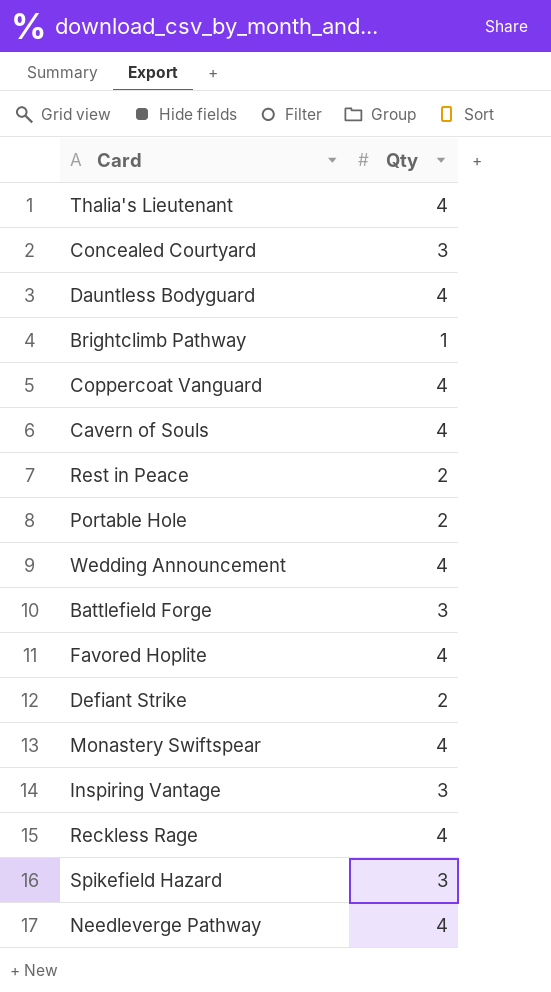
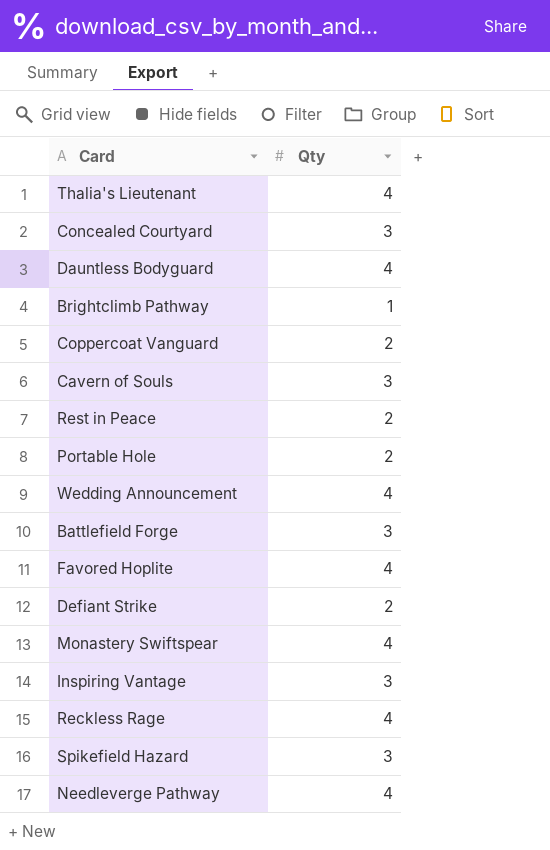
Coppercoat Vanguard | Qty: 4 -> 2
Cavern of Souls | Qty: 4 -> 3

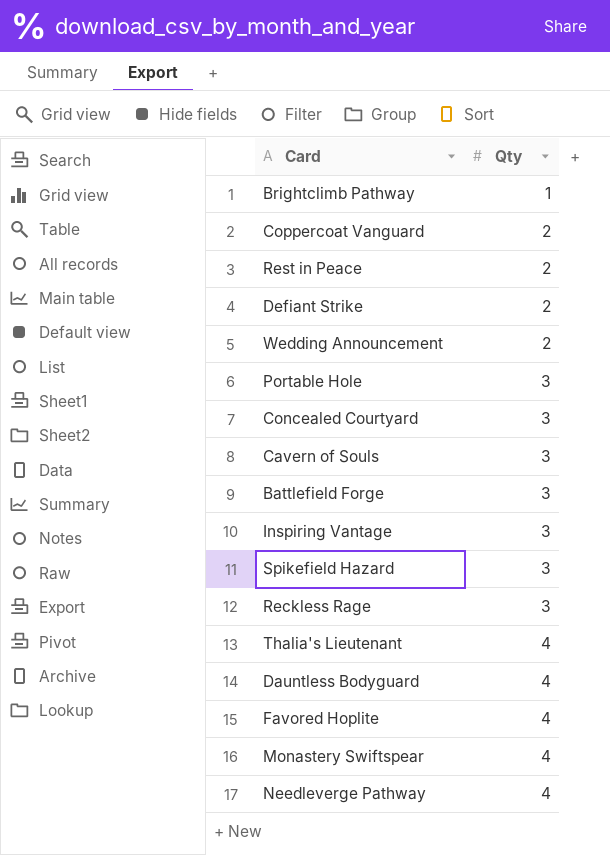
row order: none -> Qty ascending
Wedding Announcement | Qty: 4 -> 2
Portable Hole | Qty: 2 -> 3
Reckless Rage | Qty: 4 -> 3

